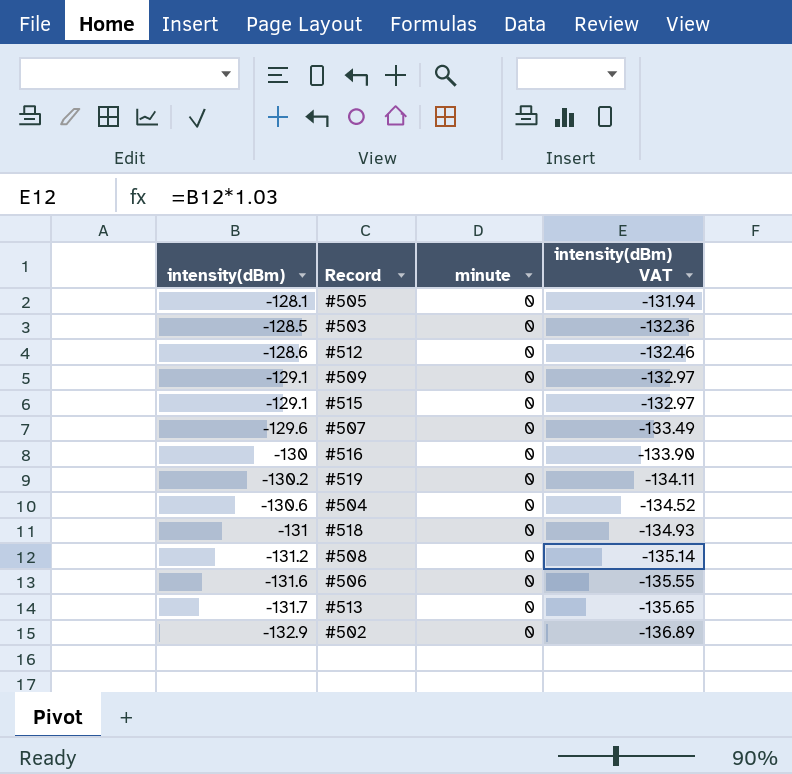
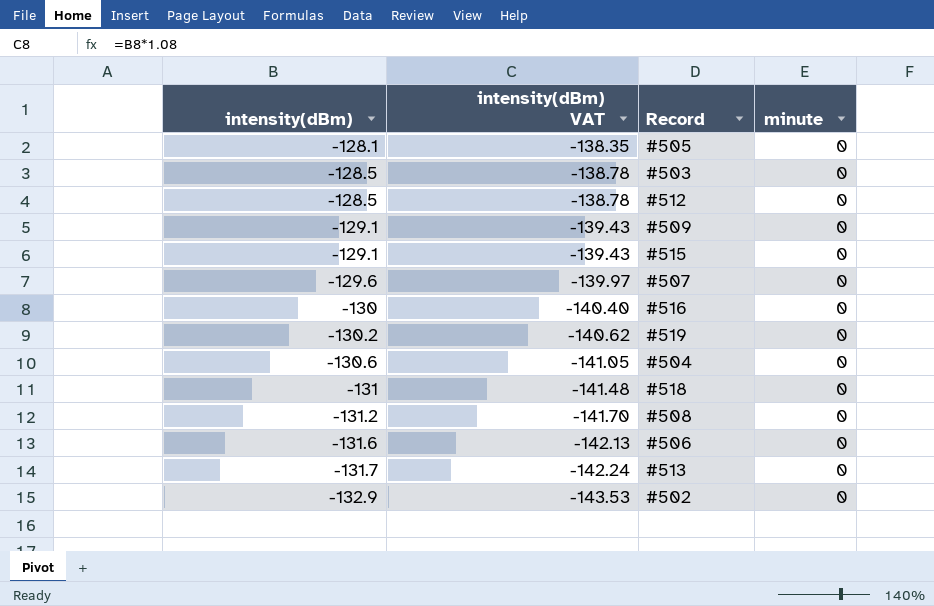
column intensity(dBm) VAT | formula: [intensity(dBm)] * 1.03 -> [intensity(dBm)] * 1.08
column intensity(dBm) VAT | position: 4 -> 2
#512 | intensity(dBm): -128.6 -> -128.5

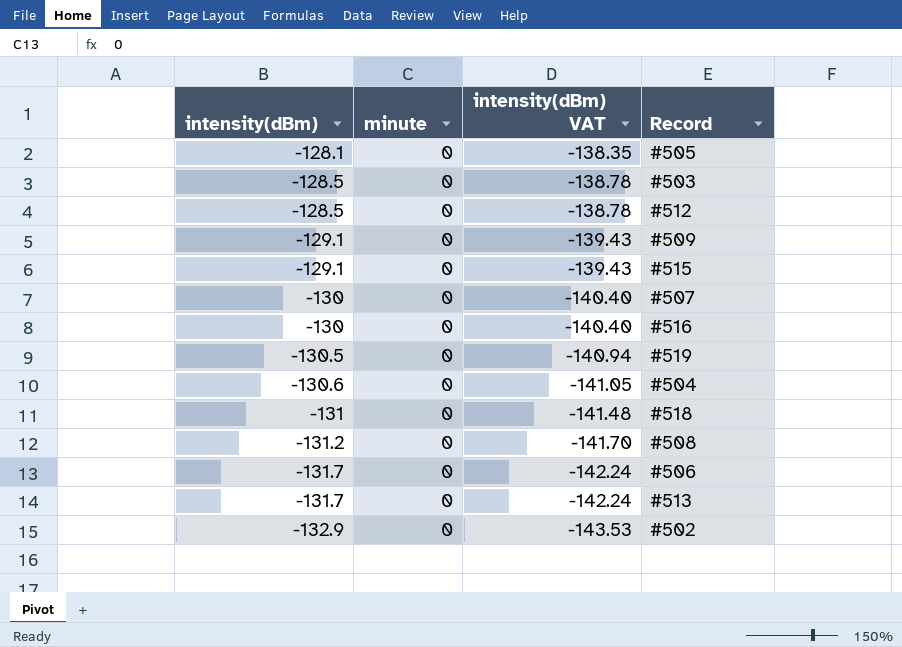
column minute | position: 4 -> 2
#507 | intensity(dBm): -129.6 -> -130
#507 | intensity(dBm) VAT: -139.97 -> -140.40
#519 | intensity(dBm): -130.2 -> -130.5
#519 | intensity(dBm) VAT: -140.62 -> -140.94
#506 | intensity(dBm): -131.6 -> -131.7
#506 | intensity(dBm) VAT: -142.13 -> -142.24

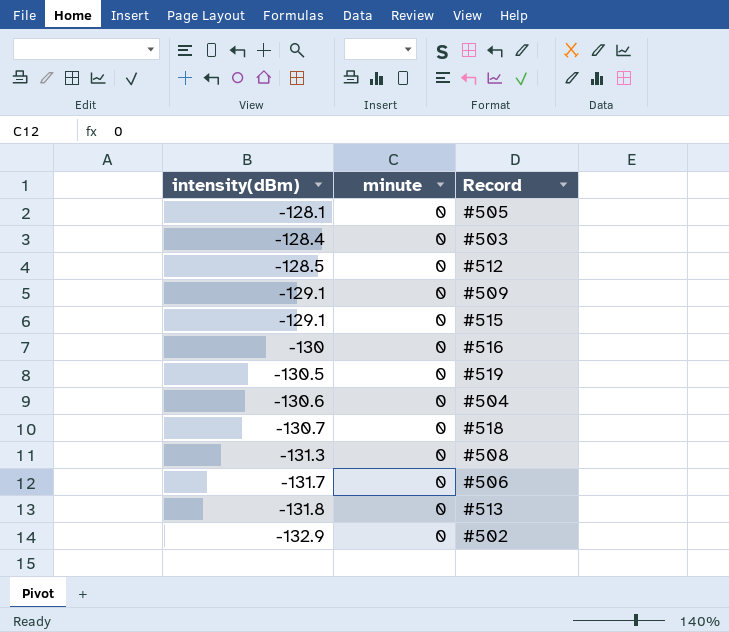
column intensity(dBm) VAT | formula: [intensity(dBm)] * 1.08 -> none
row #507: -130 | 0 | -140.40 -> none
#503 | intensity(dBm): -128.5 -> -128.4
#518 | intensity(dBm): -131 -> -130.7
#508 | intensity(dBm): -131.2 -> -131.3
#513 | intensity(dBm): -131.7 -> -131.8

